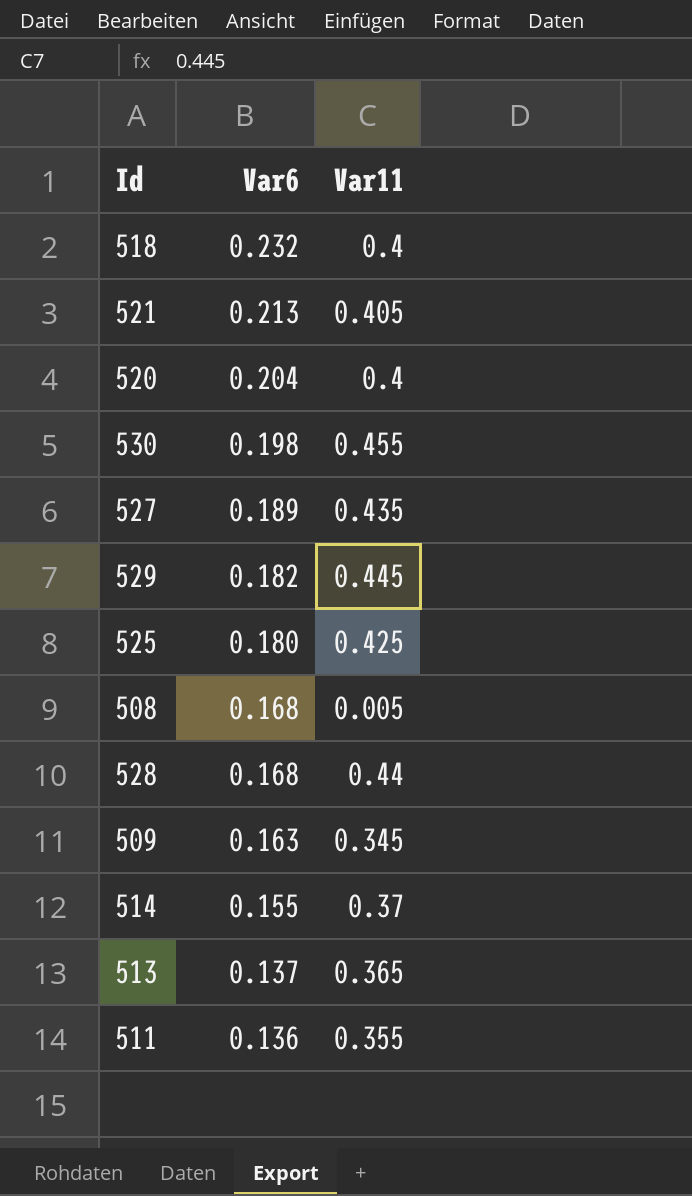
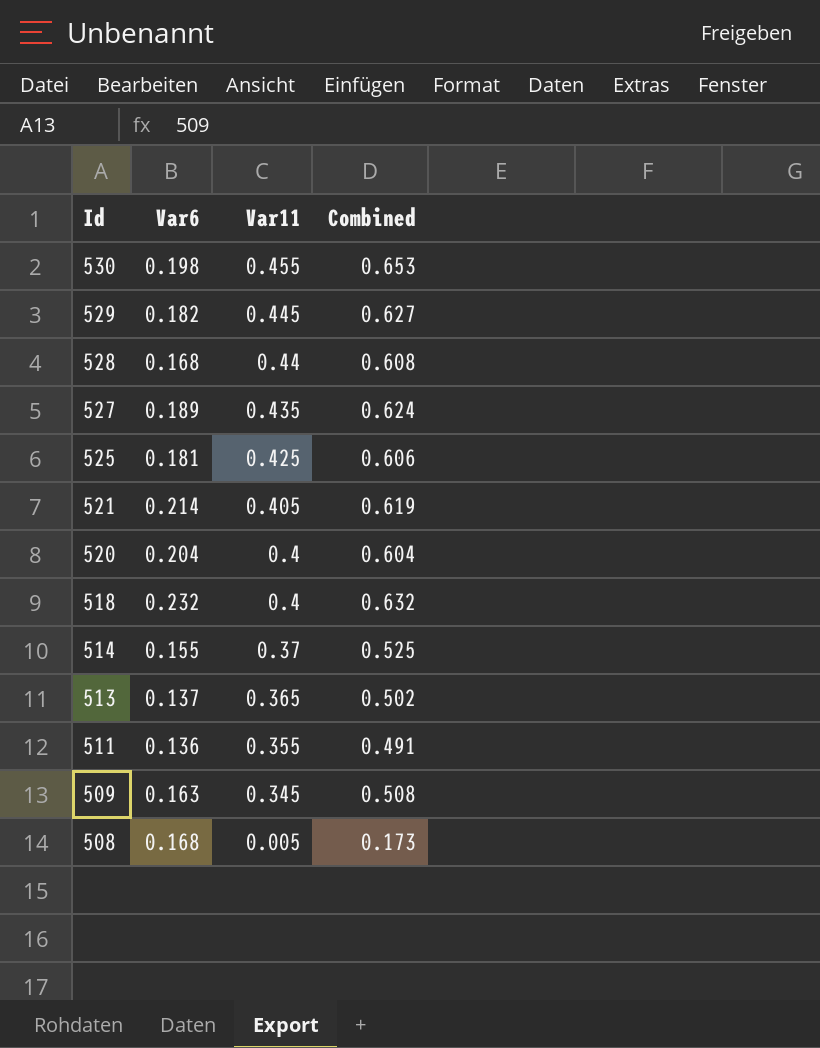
row order: Var6 descending -> Id descending
column Combined | formula: none -> [Var6] + [Var11]
525 | Var6: 0.180 -> 0.181
521 | Var6: 0.213 -> 0.214

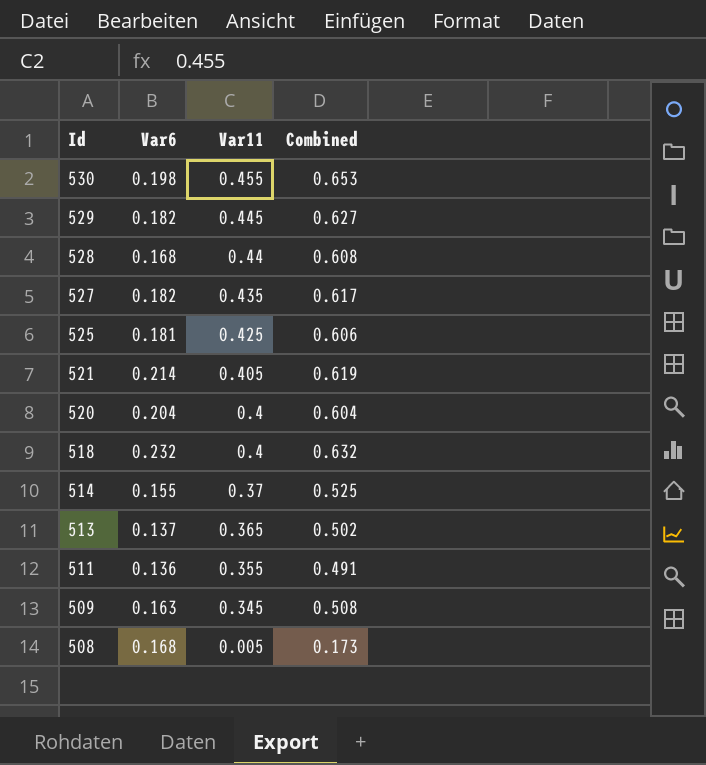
527 | Var6: 0.189 -> 0.182
527 | Combined: 0.624 -> 0.617

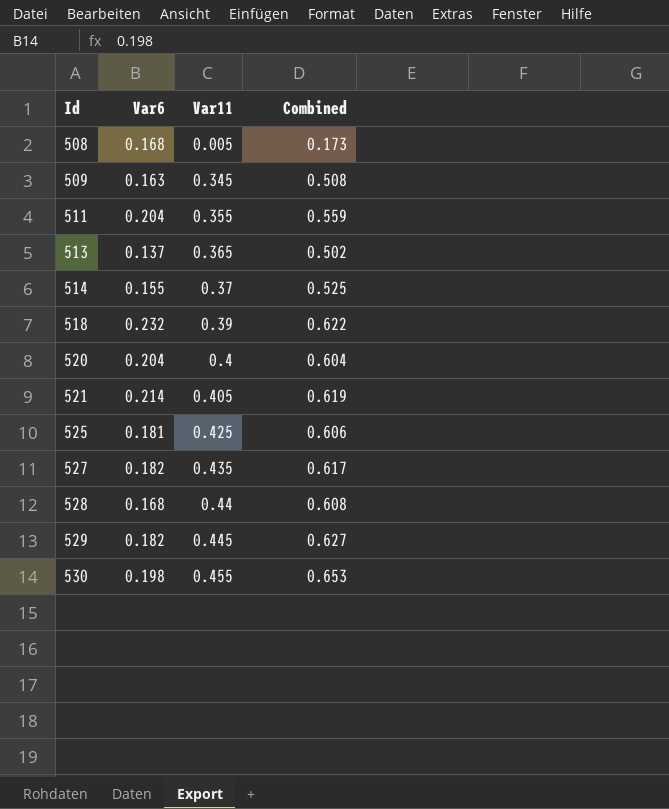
row order: Id descending -> Id ascending
511 | Var6: 0.136 -> 0.204
511 | Combined: 0.491 -> 0.559
518 | Var11: 0.4 -> 0.39
518 | Combined: 0.632 -> 0.622

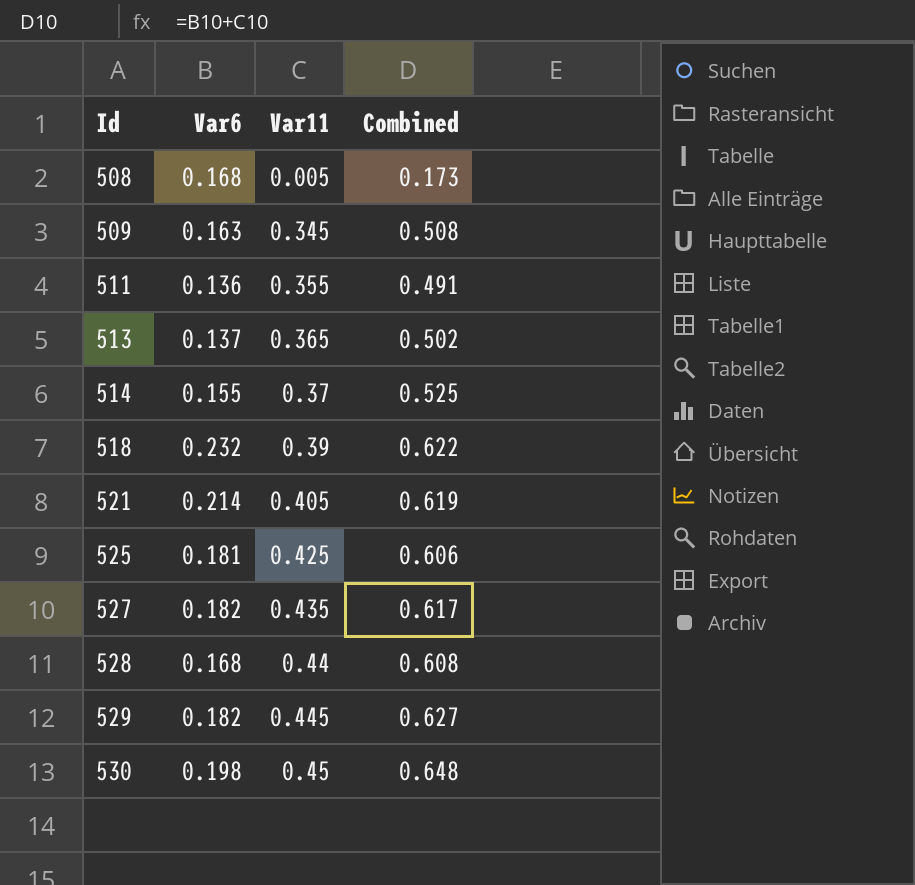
row 520: 0.204 | 0.4 | 0.604 -> none
511 | Var6: 0.204 -> 0.136
511 | Combined: 0.559 -> 0.491
530 | Var11: 0.455 -> 0.45
530 | Combined: 0.653 -> 0.648

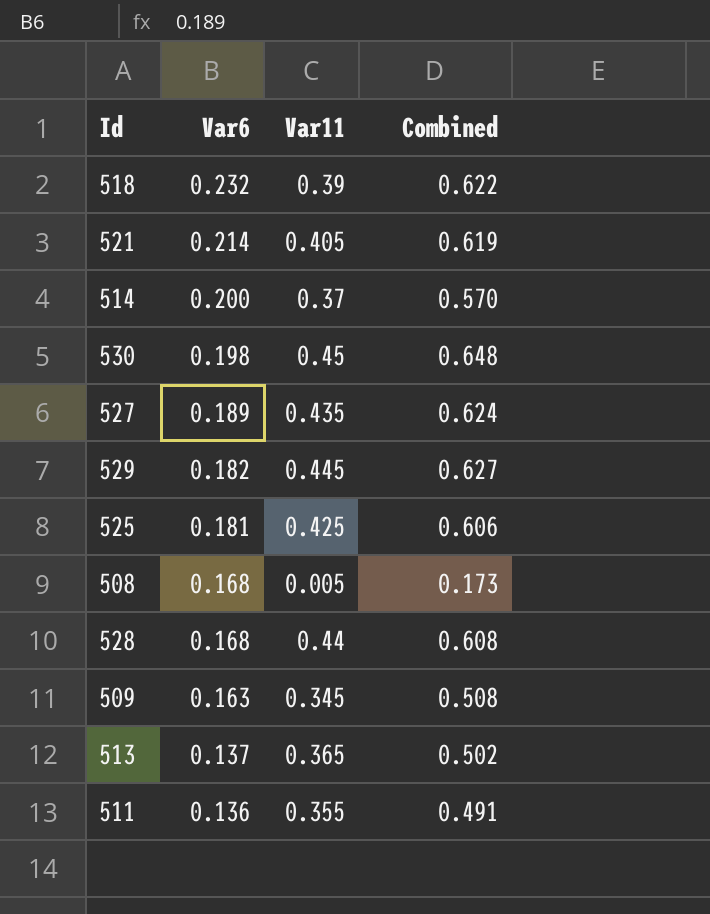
row order: Id ascending -> Var6 descending
514 | Var6: 0.155 -> 0.200
514 | Combined: 0.525 -> 0.570
527 | Var6: 0.182 -> 0.189
527 | Combined: 0.617 -> 0.624

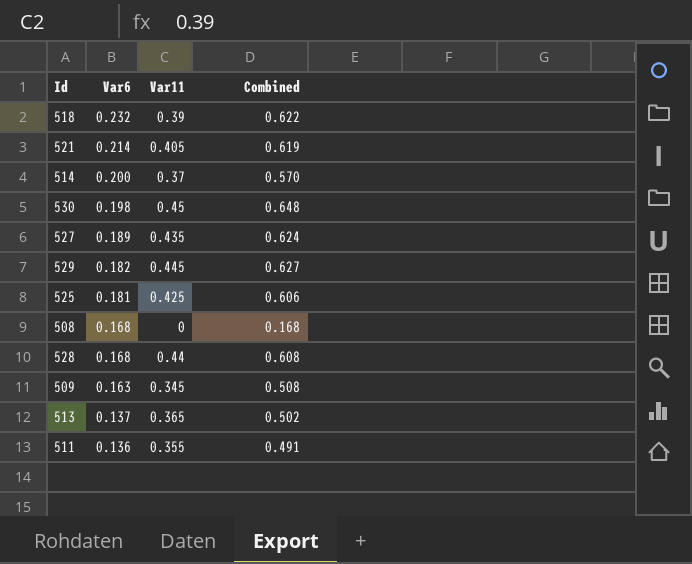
508 | Var11: 0.005 -> 0
508 | Combined: 0.173 -> 0.168

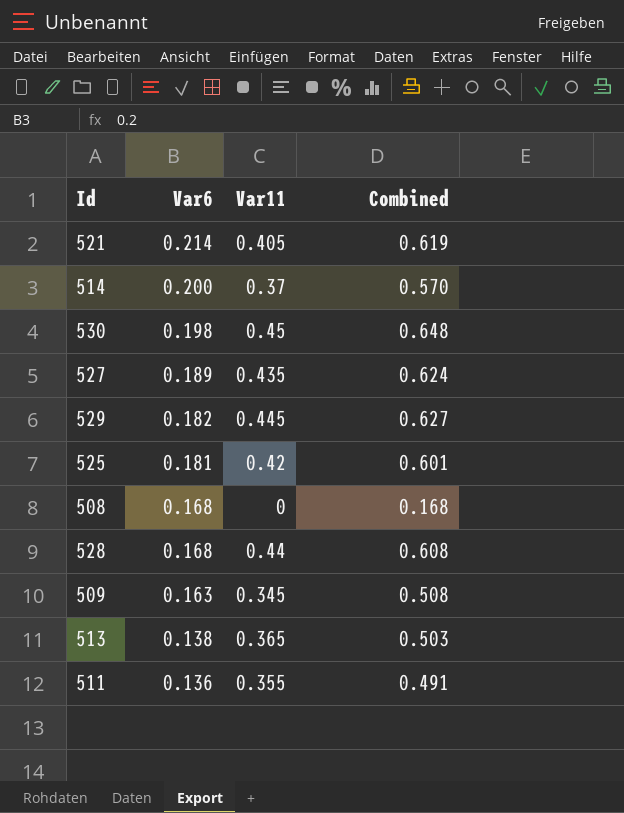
row 518: 0.232 | 0.39 | 0.622 -> none
525 | Var11: 0.425 -> 0.42
525 | Combined: 0.606 -> 0.601
513 | Var6: 0.137 -> 0.138
513 | Combined: 0.502 -> 0.503

